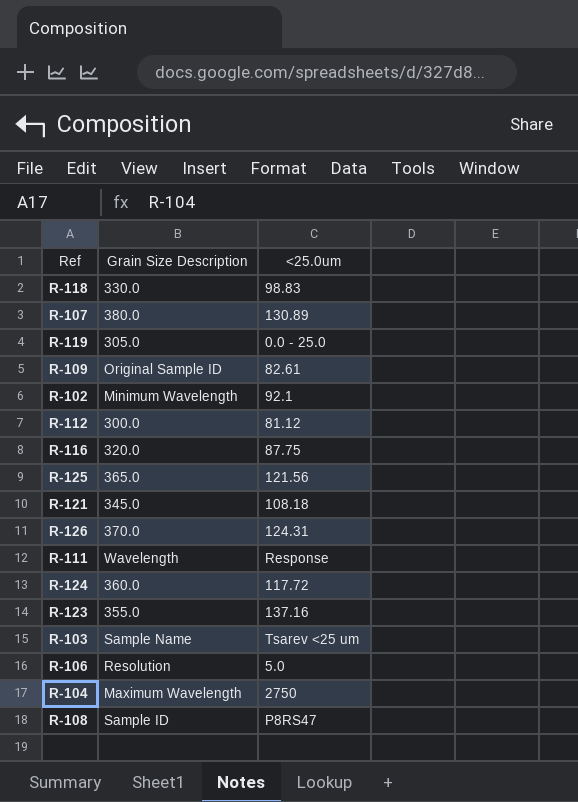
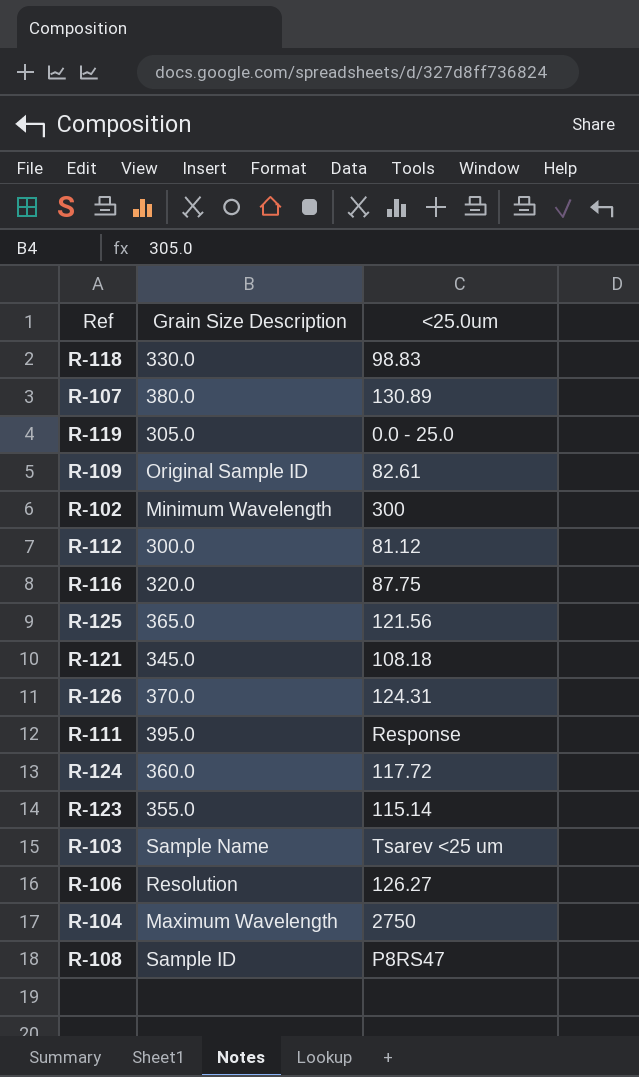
R-102 | <25.0um: 92.1 -> 300
R-111 | Grain Size Description: Wavelength -> 395.0
R-123 | <25.0um: 137.16 -> 115.14
R-106 | <25.0um: 5.0 -> 126.27

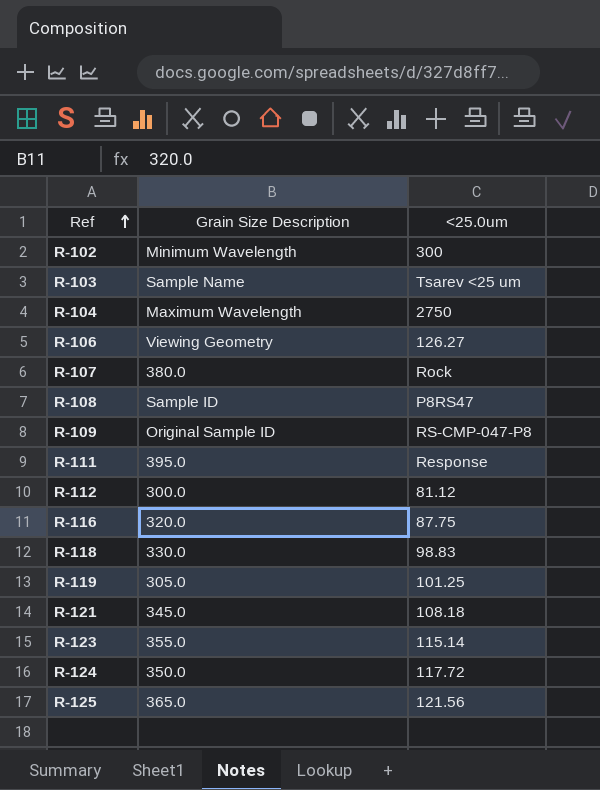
row order: none -> Ref ascending
row R-126: 370.0 | 124.31 -> none
R-106 | Grain Size Description: Resolution -> Viewing Geometry
R-107 | <25.0um: 130.89 -> Rock
R-109 | <25.0um: 82.61 -> RS-CMP-047-P8
R-119 | <25.0um: 0.0 - 25.0 -> 101.25
R-124 | Grain Size Description: 360.0 -> 350.0

